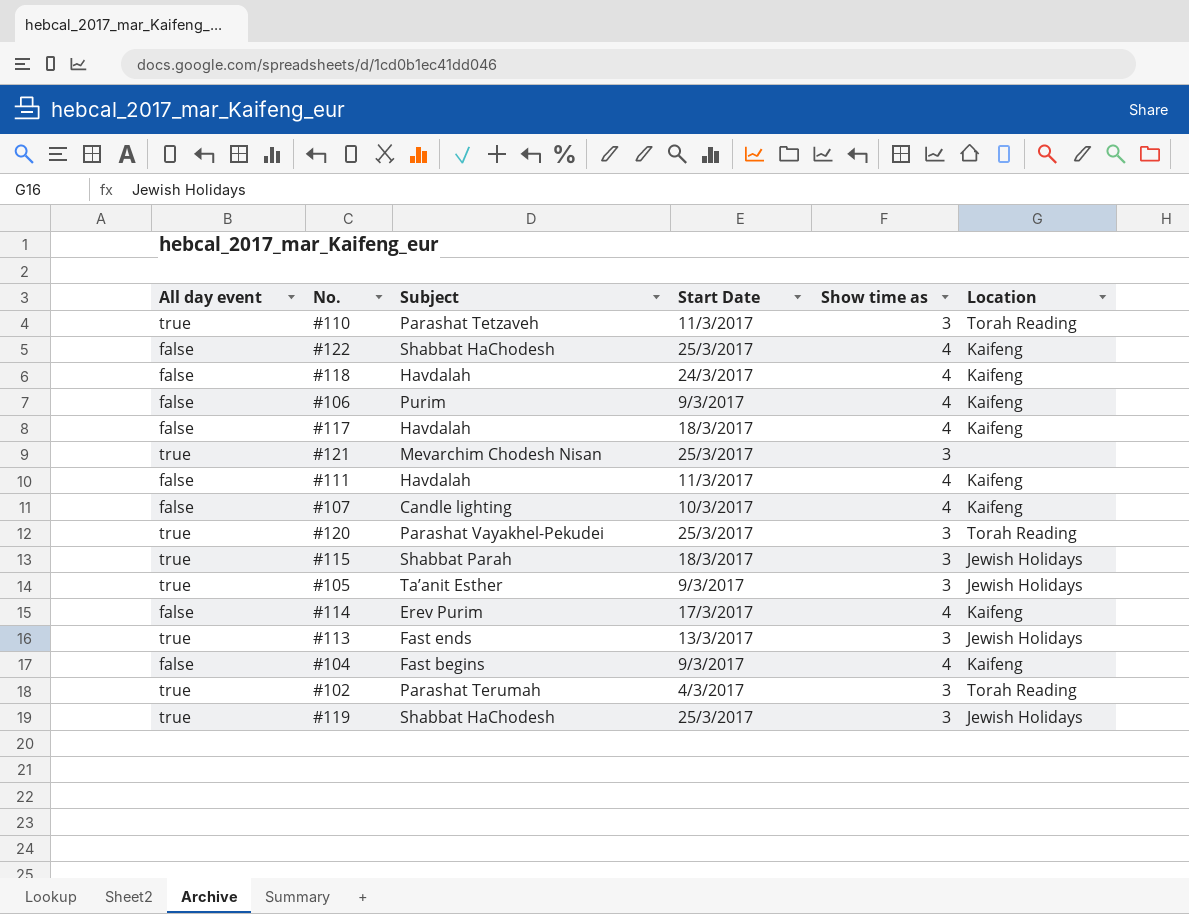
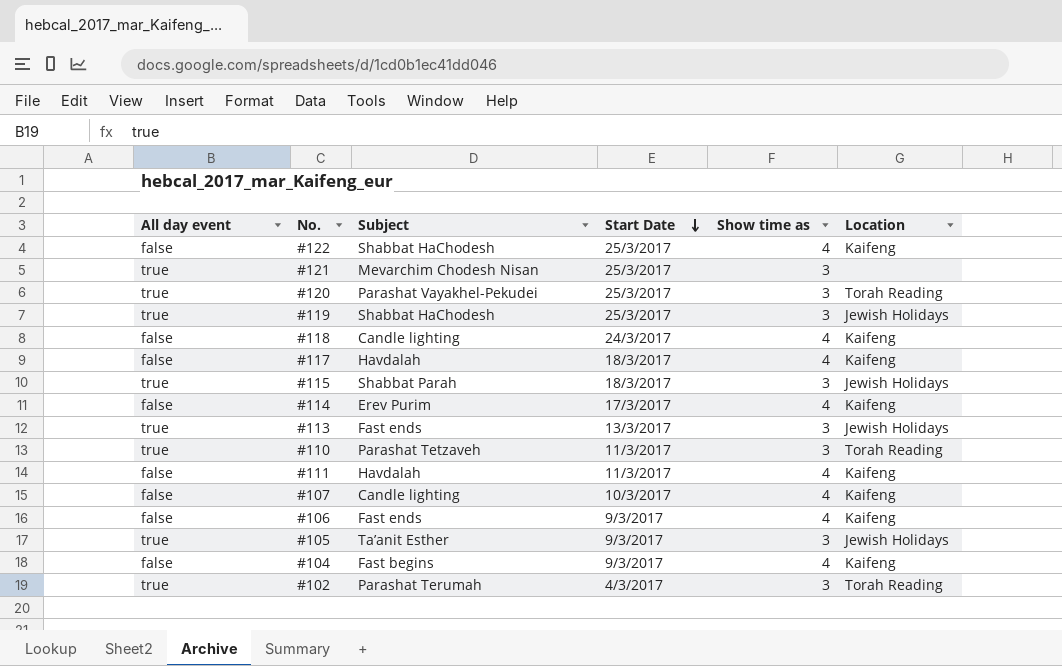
row order: none -> Start Date descending
#118 | Subject: Havdalah -> Candle lighting
#106 | Subject: Purim -> Fast ends

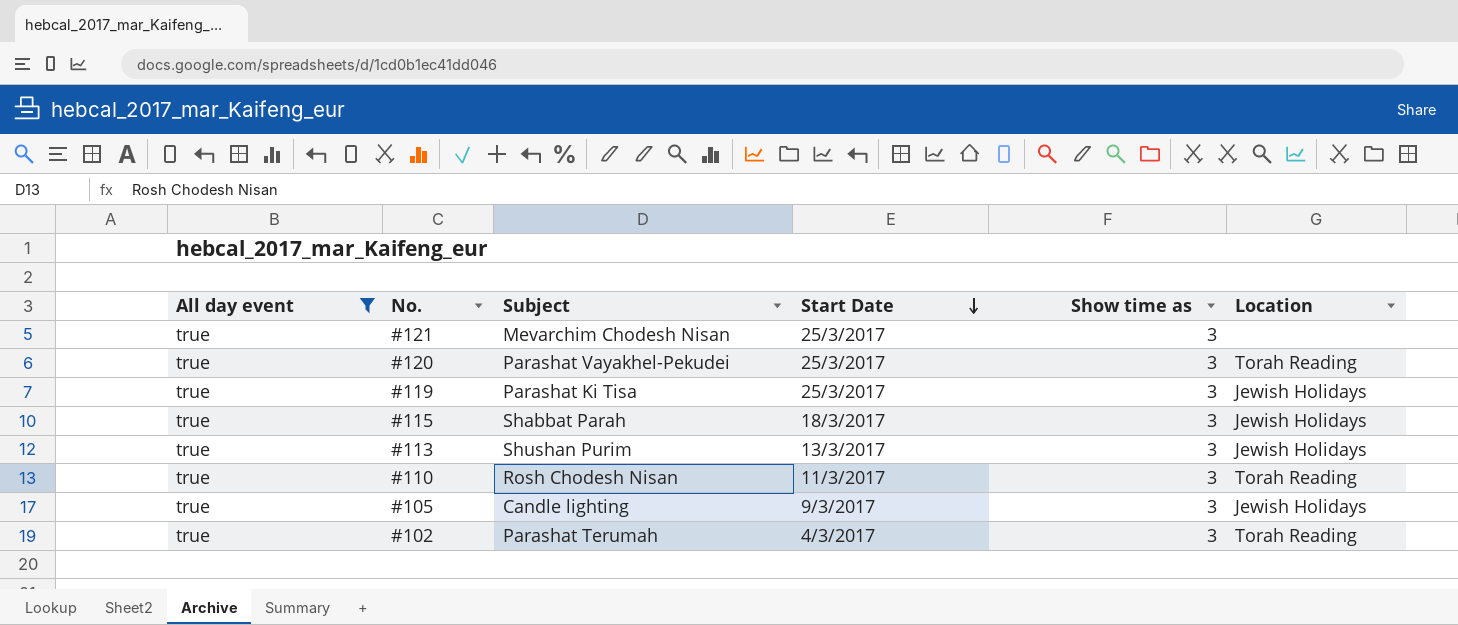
filter: none -> All day event = true
#119 | Subject: Shabbat HaChodesh -> Parashat Ki Tisa
#113 | Subject: Fast ends -> Shushan Purim
#110 | Subject: Parashat Tetzaveh -> Rosh Chodesh Nisan
#105 | Subject: Ta’anit Esther -> Candle lighting

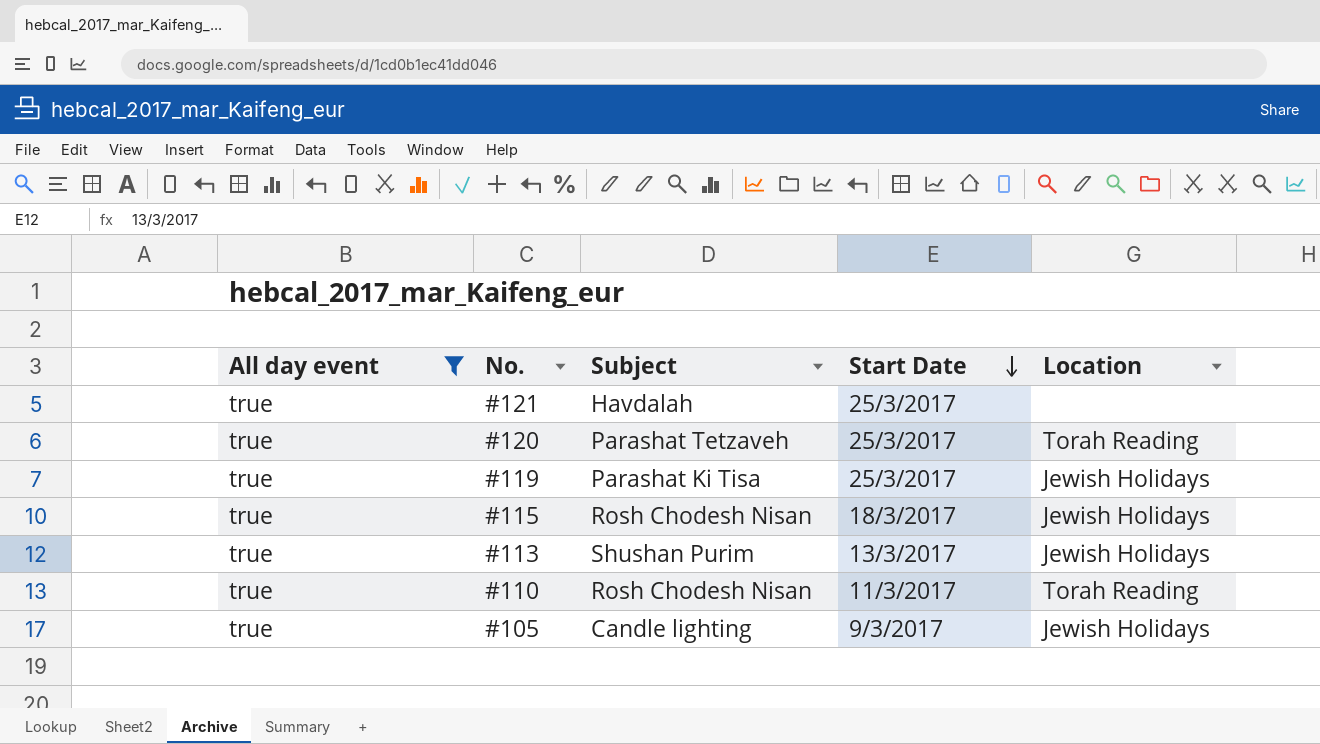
column Show time as | position: 5 -> none
row #102: true | Parashat Terumah | 4/3/2017 | 3 | Torah Reading -> none
#121 | Subject: Mevarchim Chodesh Nisan -> Havdalah
#120 | Subject: Parashat Vayakhel-Pekudei -> Parashat Tetzaveh
#115 | Subject: Shabbat Parah -> Rosh Chodesh Nisan

